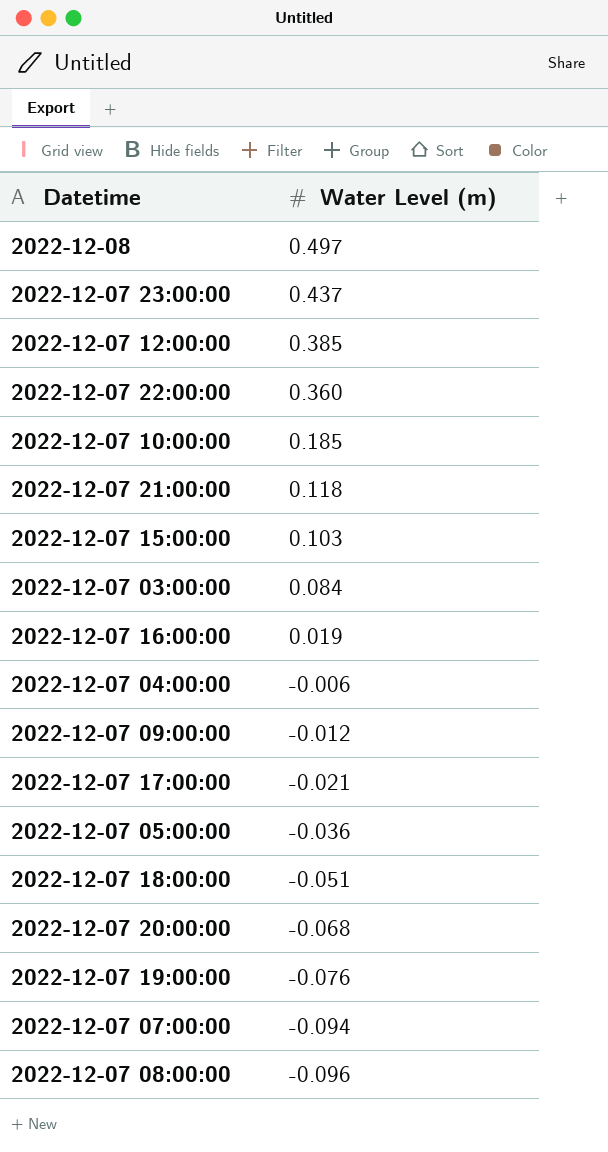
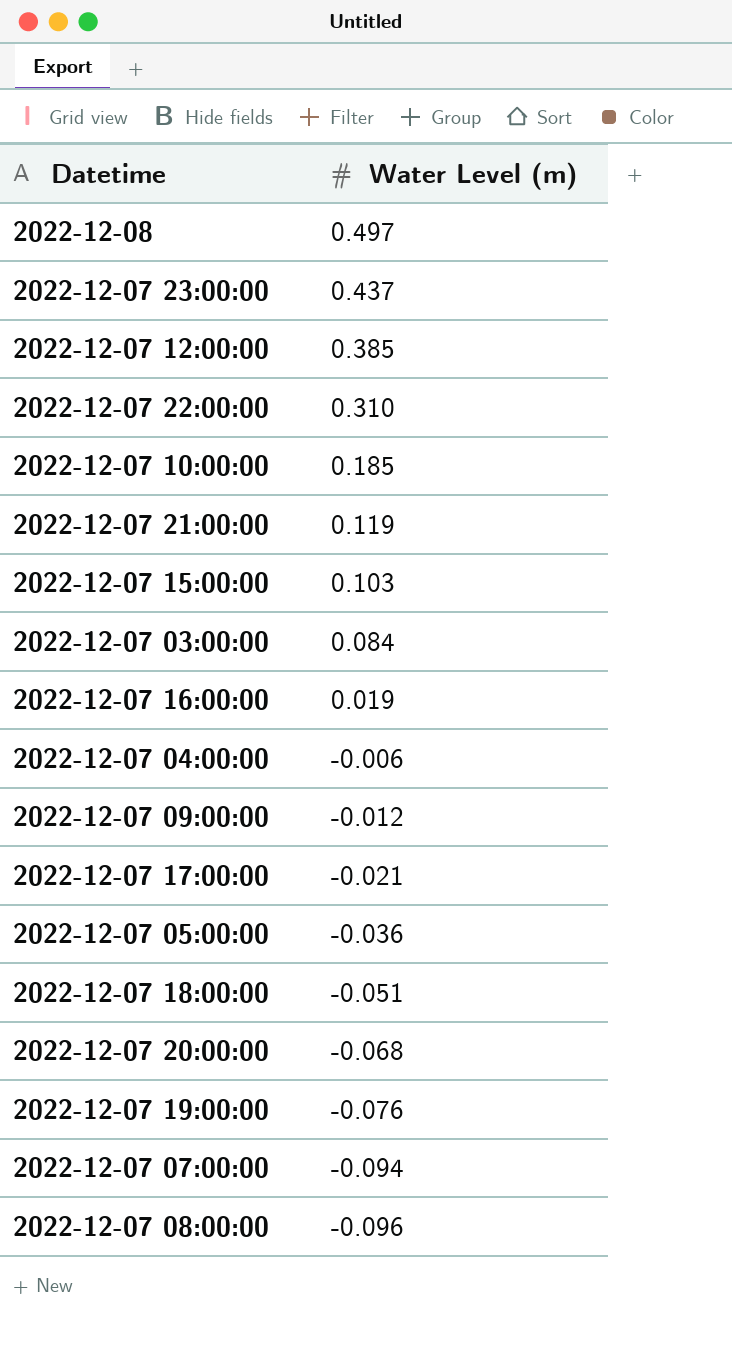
2022-12-07 22:00:00 | Water Level (m): 0.360 -> 0.310
2022-12-07 21:00:00 | Water Level (m): 0.118 -> 0.119

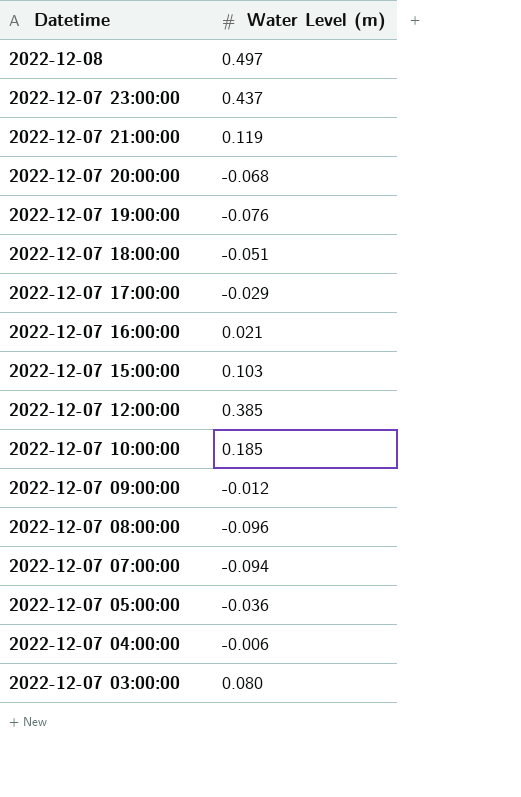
row order: Water Level (m) descending -> Datetime descending
row 2022-12-07 22:00:00: 0.310 -> none
2022-12-07 17:00:00 | Water Level (m): -0.021 -> -0.029
2022-12-07 16:00:00 | Water Level (m): 0.019 -> 0.021
2022-12-07 03:00:00 | Water Level (m): 0.084 -> 0.080

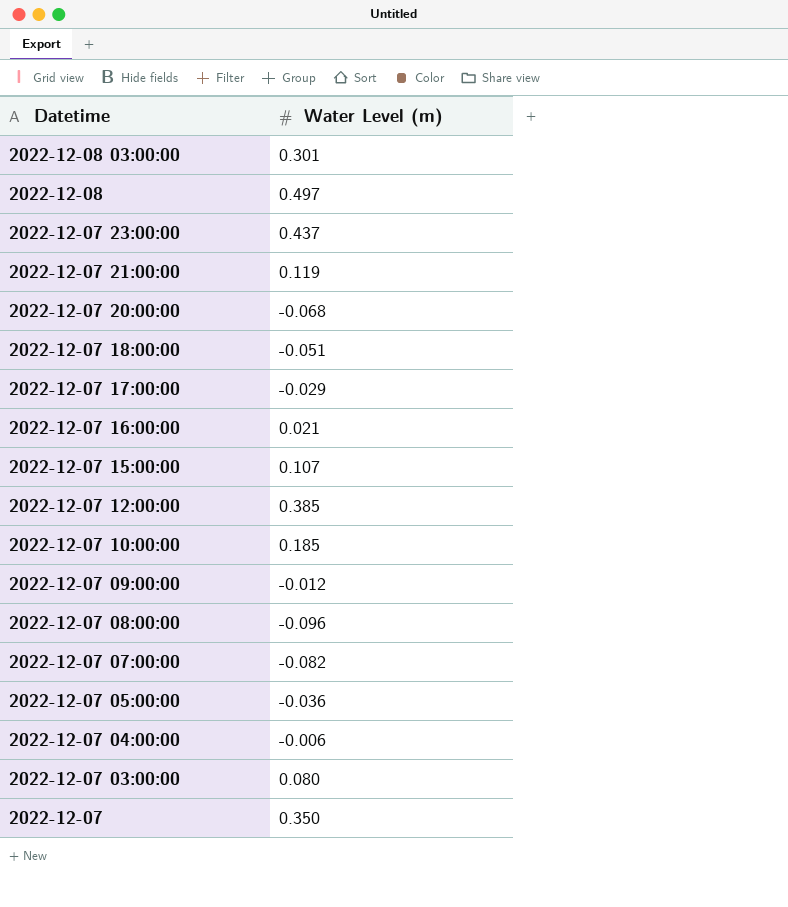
row 2022-12-07 19:00:00: -0.076 -> none
row 2022-12-08 03:00:00: none -> 0.301
2022-12-07 15:00:00 | Water Level (m): 0.103 -> 0.107
2022-12-07 07:00:00 | Water Level (m): -0.094 -> -0.082
row 2022-12-07: none -> 0.350

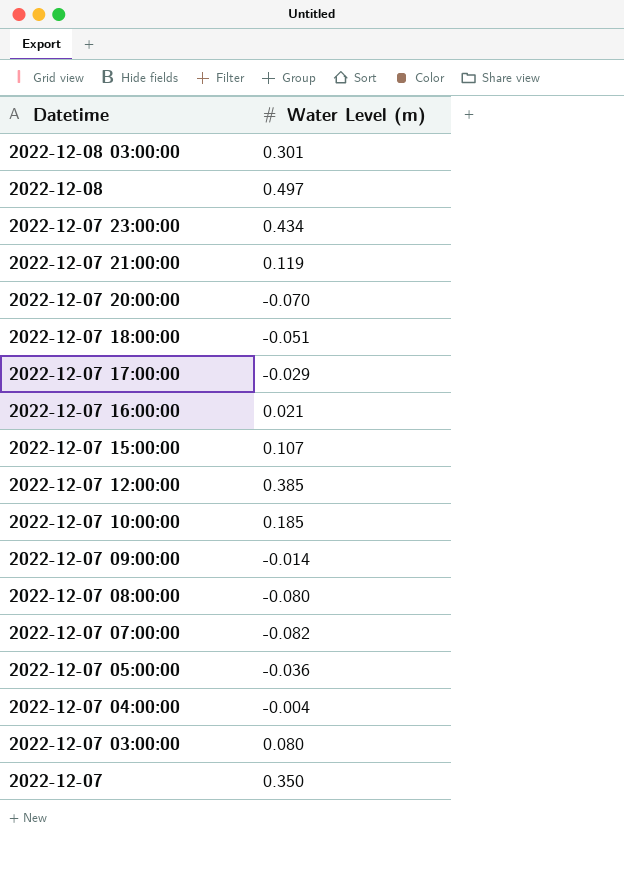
2022-12-07 23:00:00 | Water Level (m): 0.437 -> 0.434
2022-12-07 20:00:00 | Water Level (m): -0.068 -> -0.070
2022-12-07 09:00:00 | Water Level (m): -0.012 -> -0.014
2022-12-07 08:00:00 | Water Level (m): -0.096 -> -0.080
2022-12-07 04:00:00 | Water Level (m): -0.006 -> -0.004

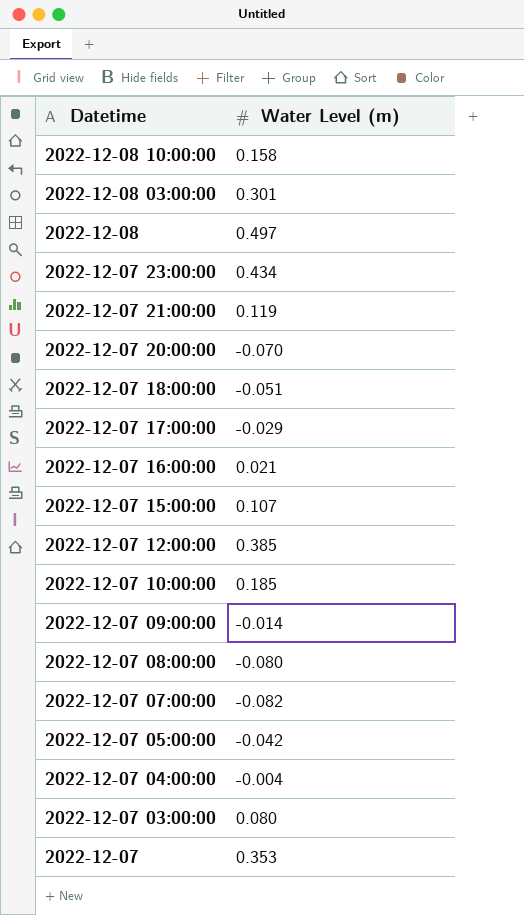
row 2022-12-08 10:00:00: none -> 0.158
2022-12-07 05:00:00 | Water Level (m): -0.036 -> -0.042
2022-12-07 | Water Level (m): 0.350 -> 0.353

